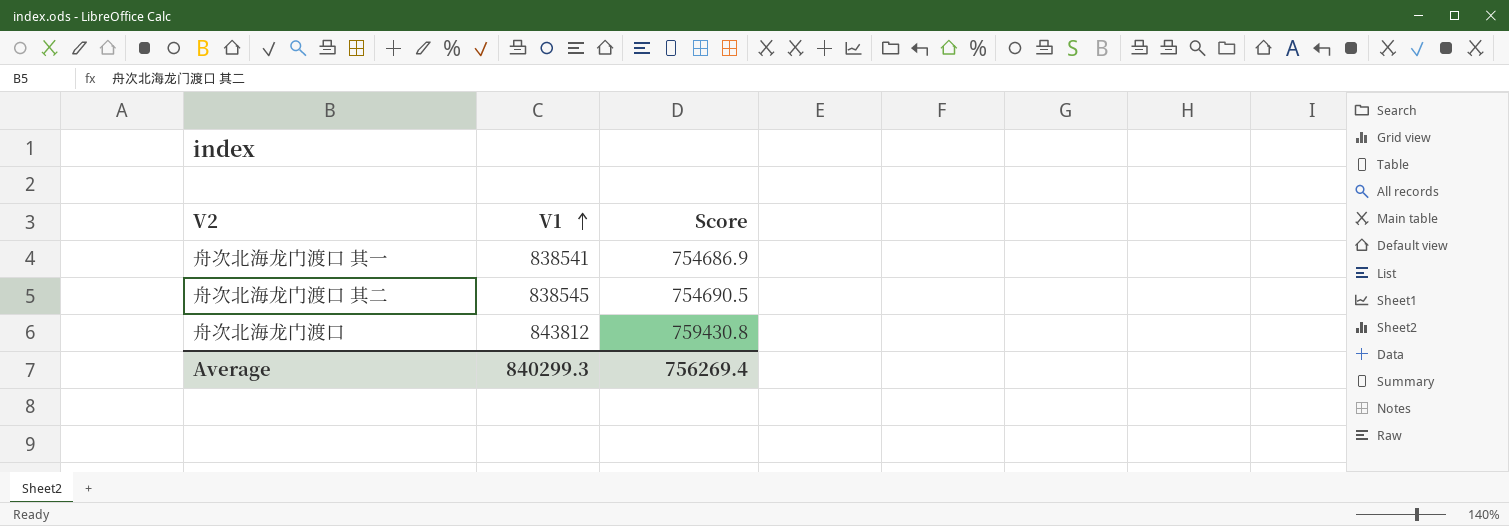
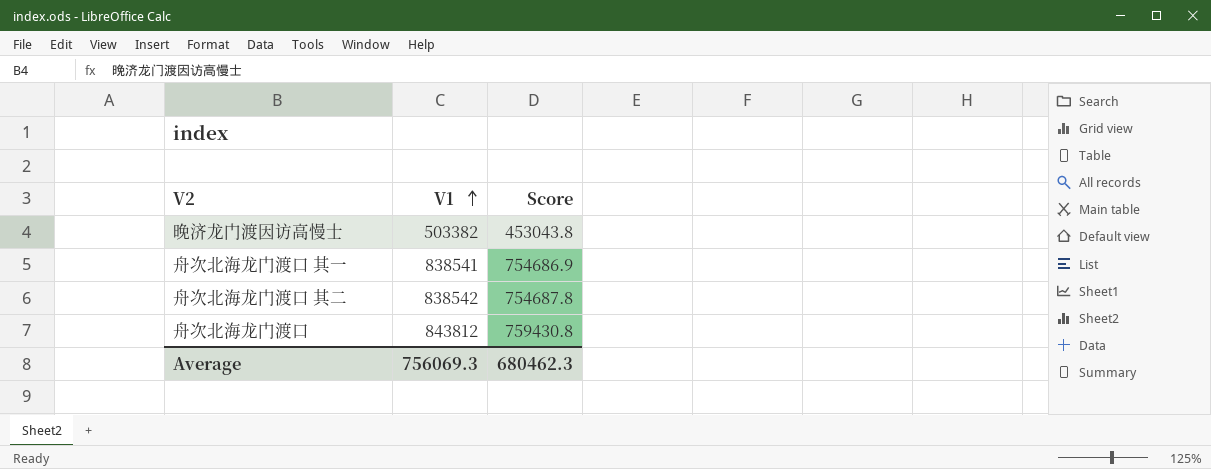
row 晚济龙门渡因访高慢士: none -> 503382 | 453043.8
舟次北海龙门渡口 其二 | V1: 838545 -> 838542
舟次北海龙门渡口 其二 | Score: 754690.5 -> 754687.8
Average | V1: 840299.3 -> 756069.3
Average | Score: 756269.4 -> 680462.3

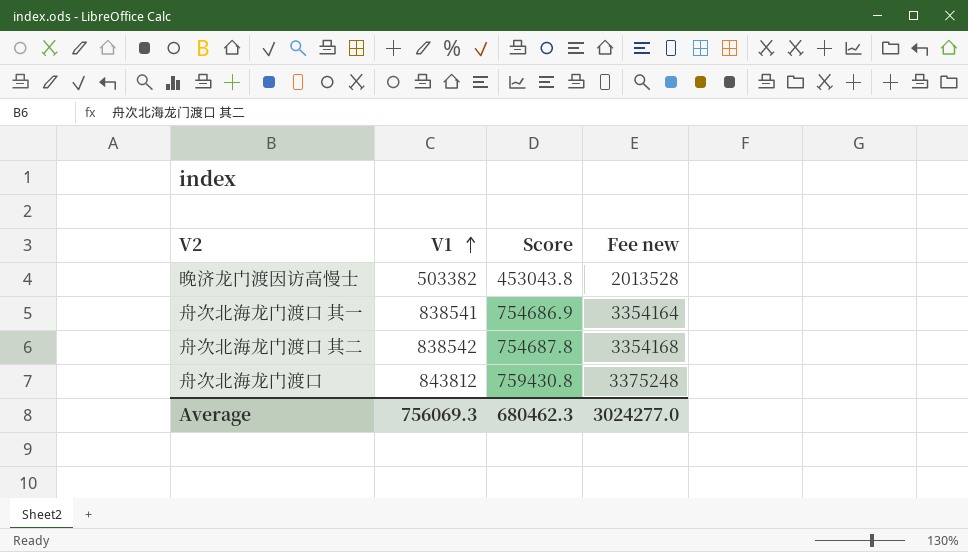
column Fee new | formula: none -> [V1] * 4

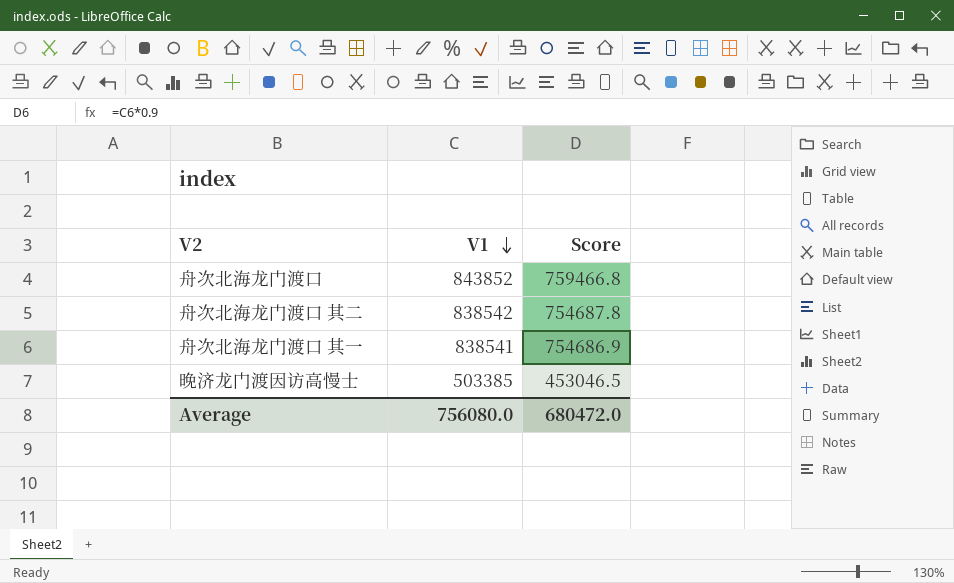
row order: V1 ascending -> V1 descending
column Fee new | formula: [V1] * 4 -> none
舟次北海龙门渡口 | V1: 843812 -> 843852
舟次北海龙门渡口 | Score: 759430.8 -> 759466.8
晚济龙门渡因访高慢士 | V1: 503382 -> 503385
晚济龙门渡因访高慢士 | Score: 453043.8 -> 453046.5
Average | V1: 756069.3 -> 756080.0
Average | Score: 680462.3 -> 680472.0

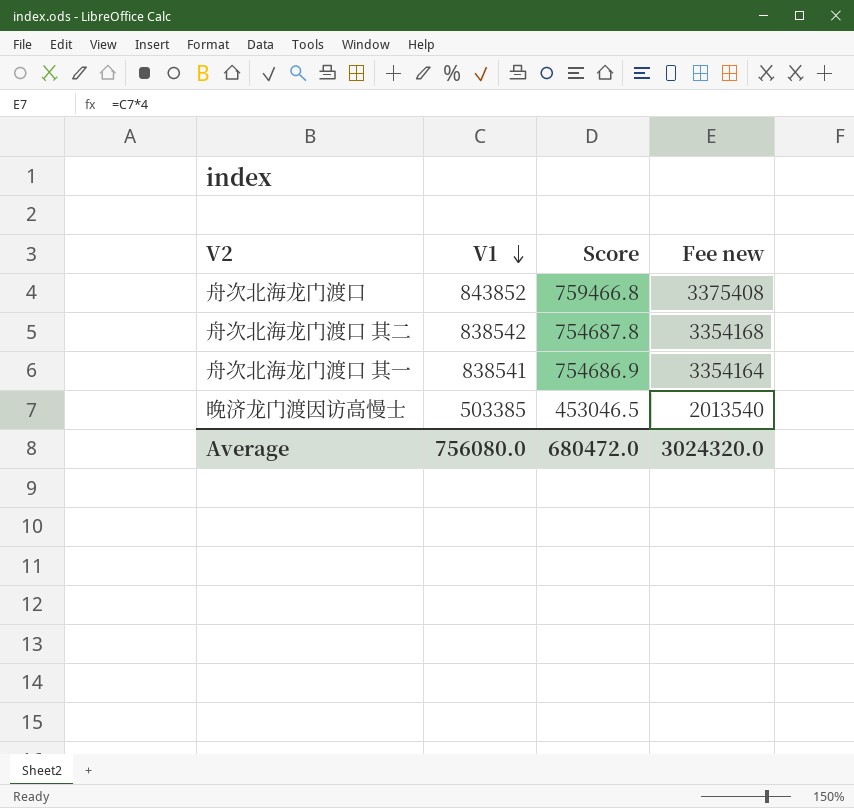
column Fee new | formula: none -> [V1] * 4

